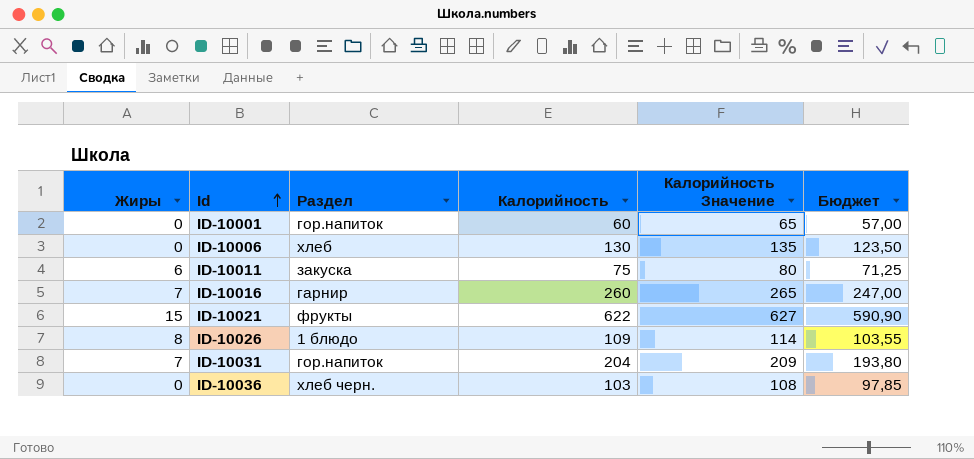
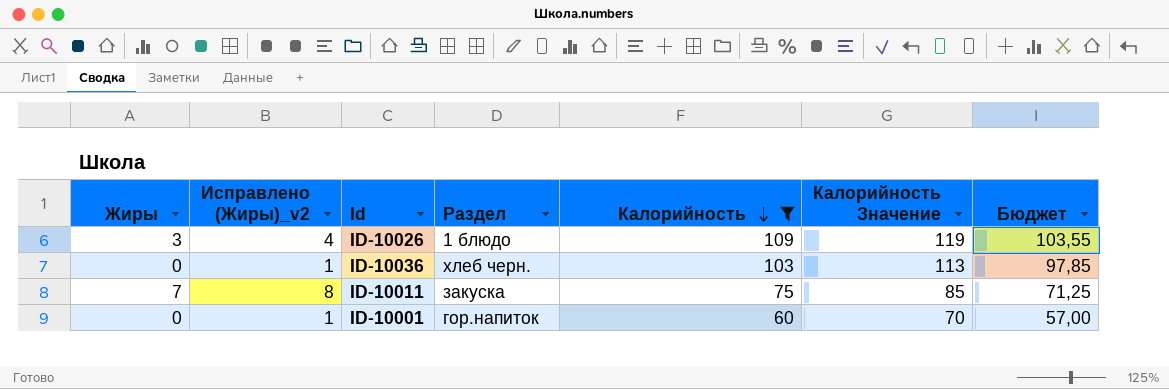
filter: none -> Калорийность <= 109
row order: Id ascending -> Калорийность descending
column Исправлено (Жиры)_v2 | formula: none -> [Жиры] + 1
column Калорийность Значение | formula: [Калорийность] + 5 -> [Калорийность] + 10
ID-10026 | Жиры: 8 -> 3
ID-10011 | Жиры: 6 -> 7

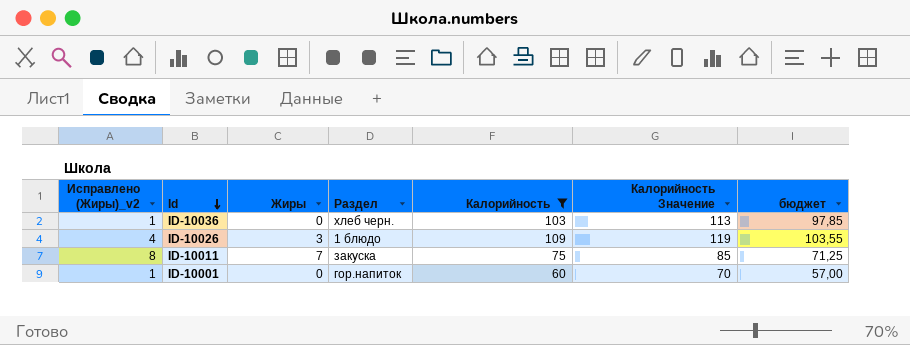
row order: Калорийность descending -> Id descending
column Жиры | position: 1 -> 3
column name: Бюджет -> бюджет

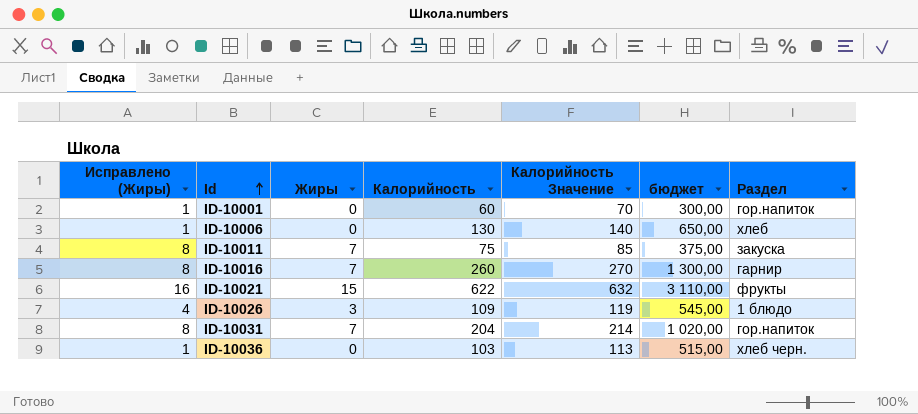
filter: Калорийность <= 109 -> none
row order: Id descending -> Id ascending
column name: Исправлено (Жиры)_v2 -> Исправлено (Жиры)
column бюджет | formula: [Калорийность] * 0,95 -> [Калорийность] * 5
column Раздел | position: 4 -> 7

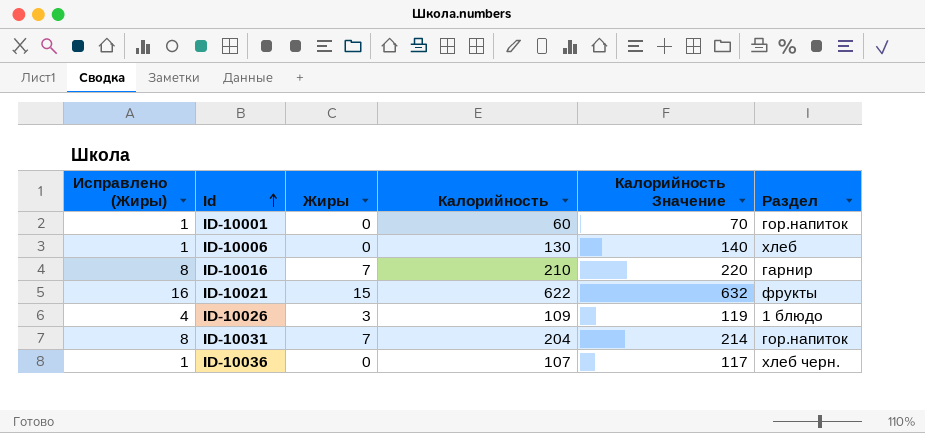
column бюджет | formula: [Калорийность] * 5 -> none
row ID-10011: 8 | 7 | 75 | 85 | 375,00 | закуска -> none
ID-10016 | Калорийность: 260 -> 210
ID-10016 | Калорийность Значение: 270 -> 220
ID-10036 | Калорийность: 103 -> 107
ID-10036 | Калорийность Значение: 113 -> 117

